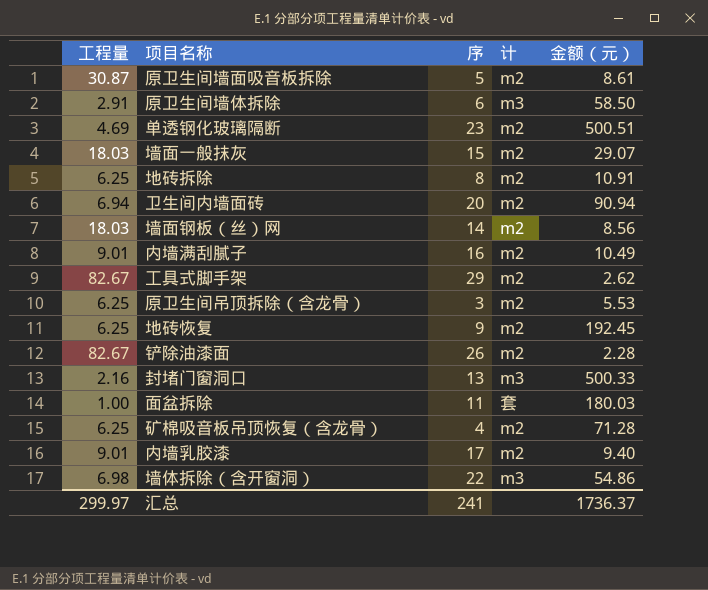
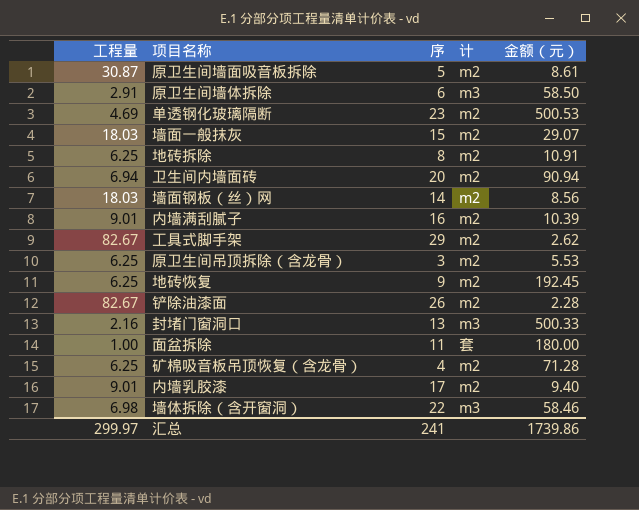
单透钢化玻璃隔断 | 金额（元）: 500.51 -> 500.53
内墙满刮腻子 | 金额（元）: 10.49 -> 10.39
面盆拆除 | 金额（元）: 180.03 -> 180.00
墙体拆除（含开窗洞） | 金额（元）: 54.86 -> 58.46
汇总 | 金额（元）: 1736.37 -> 1739.86

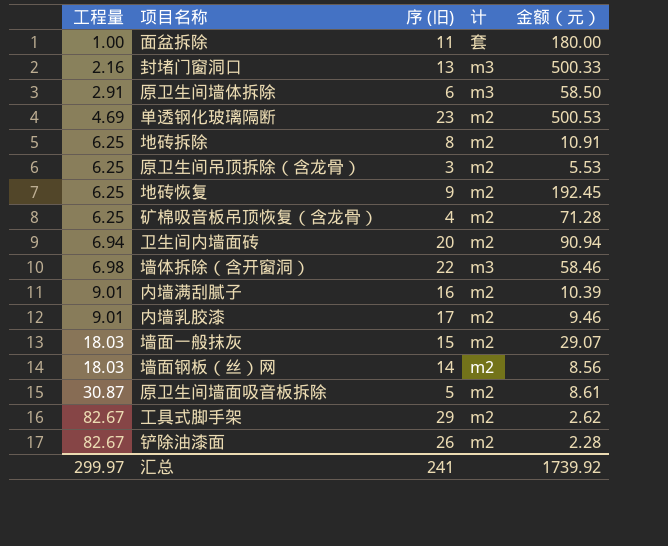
row order: none -> 工程量 ascending
column name: 序 -> 序 (旧)
内墙乳胶漆 | 金额（元）: 9.40 -> 9.46
汇总 | 金额（元）: 1739.86 -> 1739.92

